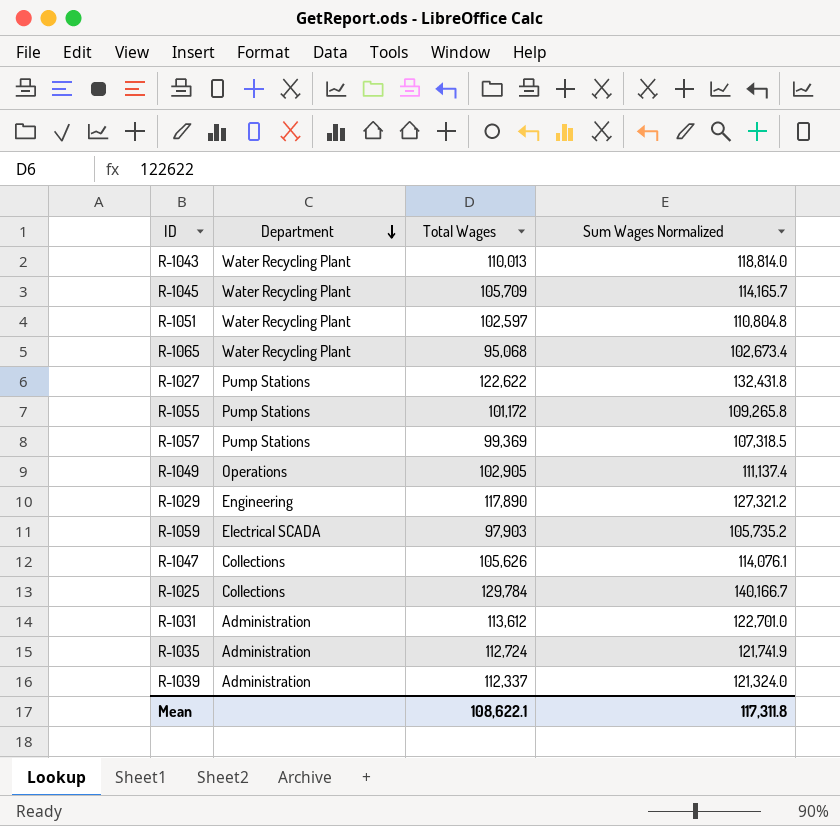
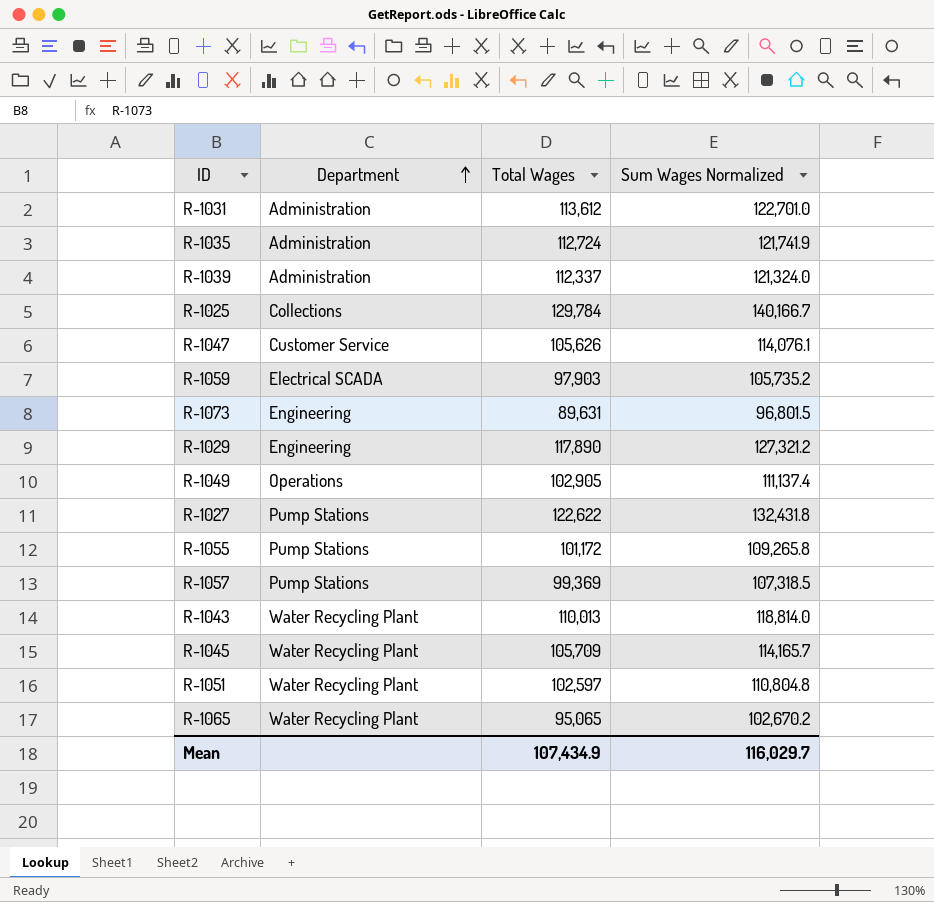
row order: Department descending -> Department ascending
R-1047 | Department: Collections -> Customer Service
row R-1073: none -> Engineering | 89,631 | 96,801.5
R-1065 | Total Wages: 95,068 -> 95,065
R-1065 | Sum Wages Normalized: 102,673.4 -> 102,670.2
Mean | Total Wages: 108,622.1 -> 107,434.9
Mean | Sum Wages Normalized: 117,311.8 -> 116,029.7

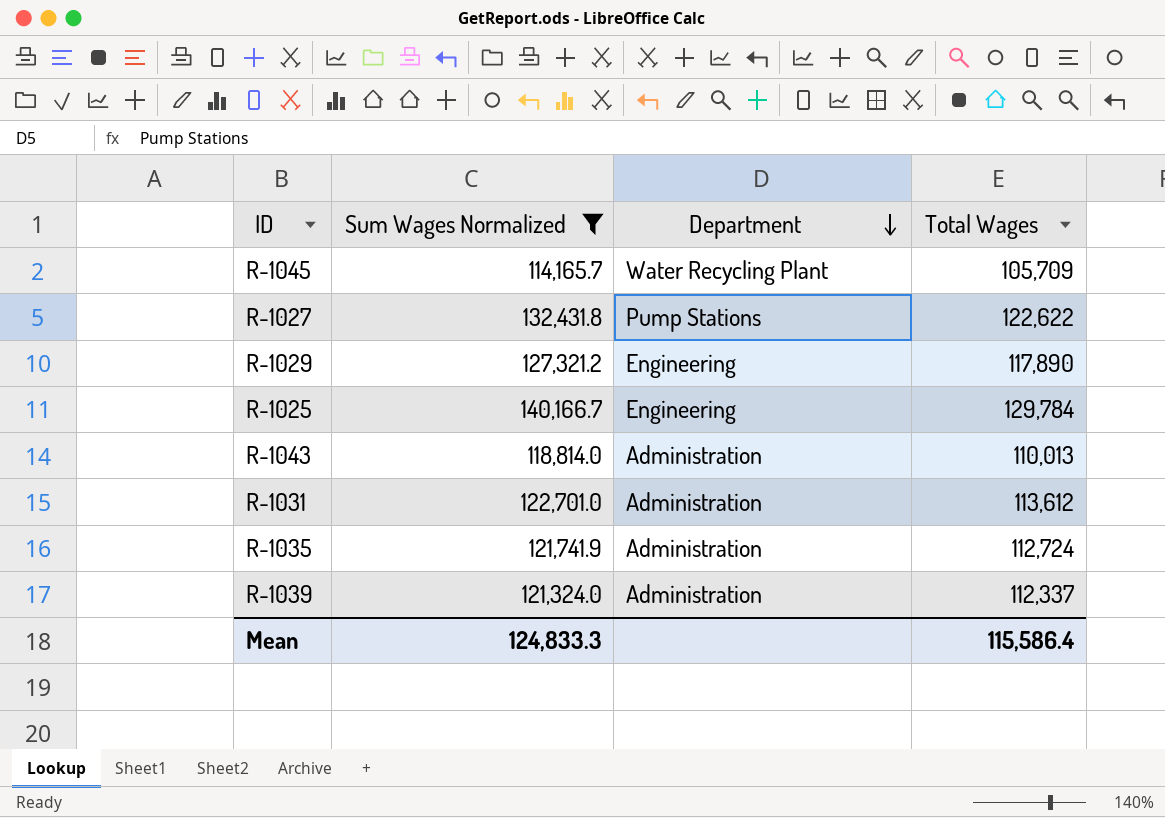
filter: none -> Sum Wages Normalized >= 114,165.7
row order: Department ascending -> Department descending
column Sum Wages Normalized | position: 4 -> 2
R-1025 | Department: Collections -> Engineering
R-1043 | Department: Water Recycling Plant -> Administration
Mean | Sum Wages Normalized: 116,029.7 -> 124,833.3
Mean | Total Wages: 107,434.9 -> 115,586.4

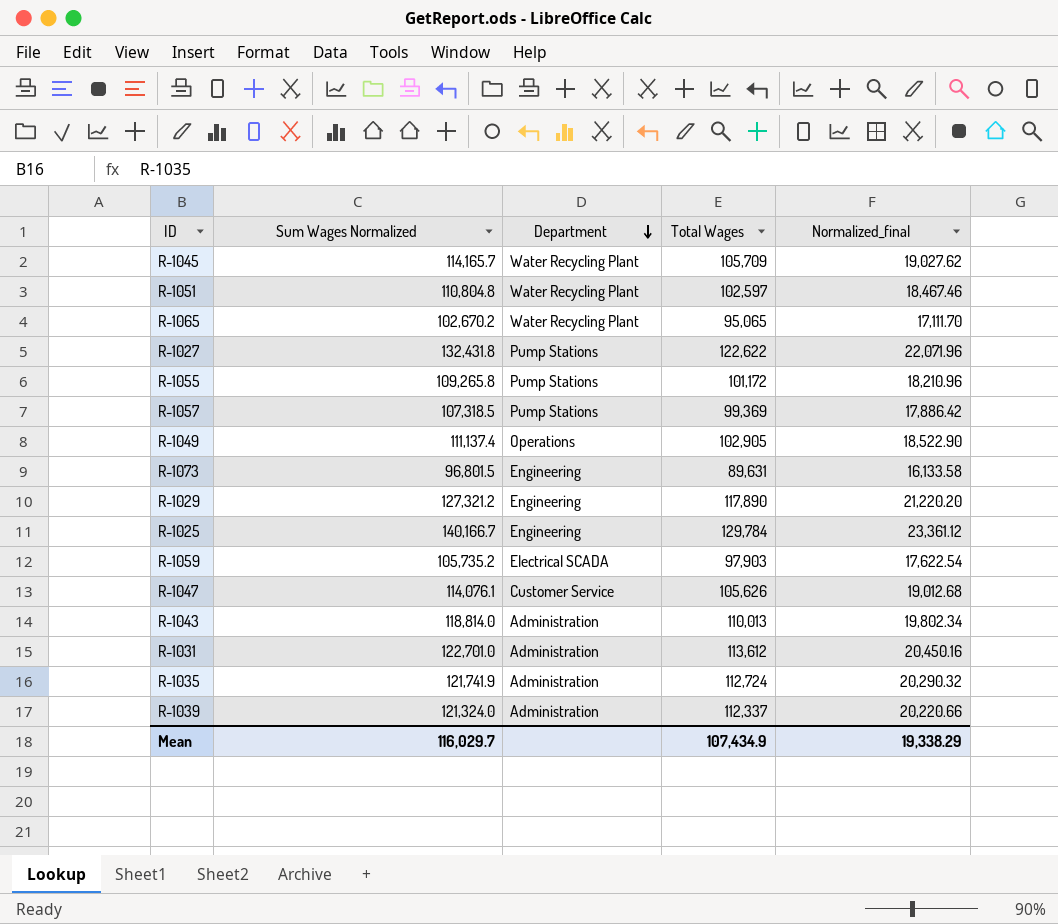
filter: Sum Wages Normalized >= 114,165.7 -> none
column Normalized_final | formula: none -> [Total Wages] * 0.18
Mean | Sum Wages Normalized: 124,833.3 -> 116,029.7
Mean | Total Wages: 115,586.4 -> 107,434.9

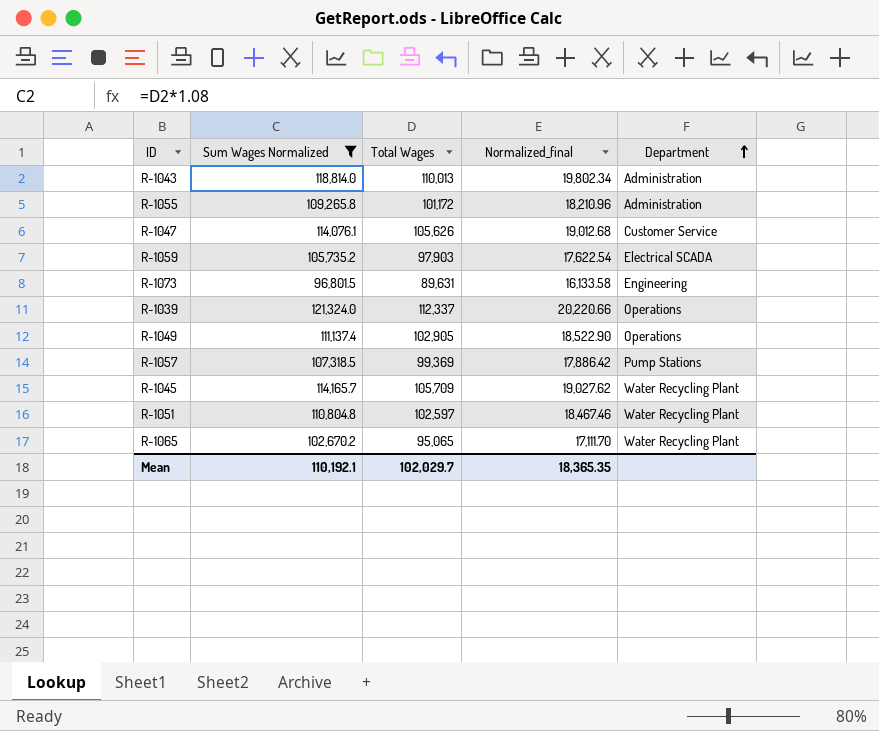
filter: none -> Sum Wages Normalized <= 121,324.0
row order: Department descending -> Department ascending
column Department | position: 3 -> 5
R-1055 | Department: Pump Stations -> Administration
R-1039 | Department: Administration -> Operations
Mean | Sum Wages Normalized: 116,029.7 -> 110,192.1
Mean | Total Wages: 107,434.9 -> 102,029.7
Mean | Normalized_final: 19,338.29 -> 18,365.35

